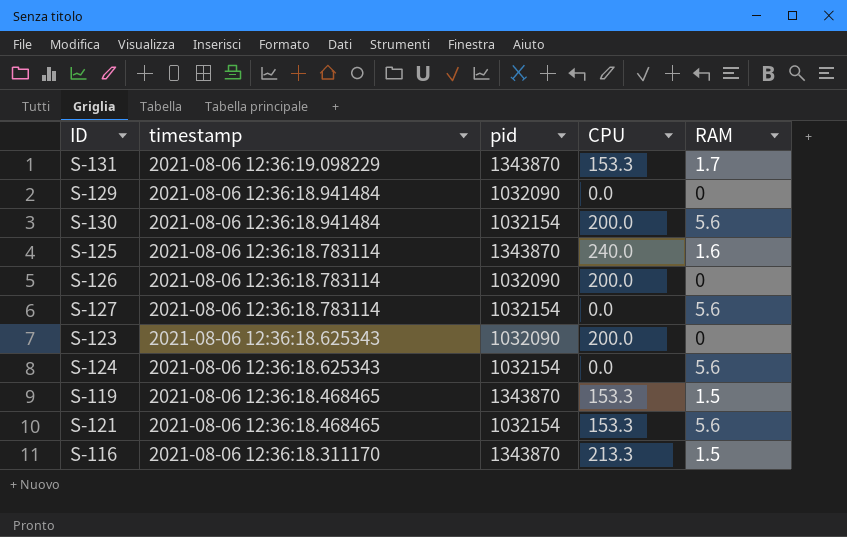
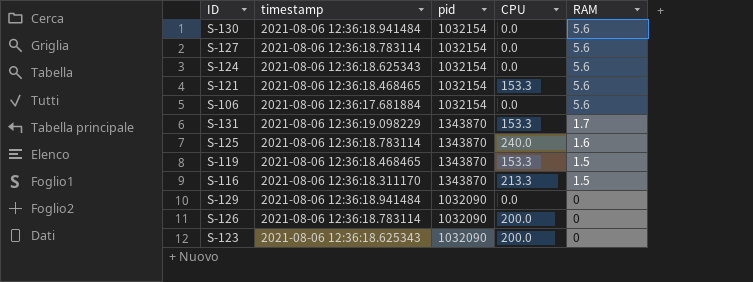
row order: timestamp descending -> RAM descending
S-130 | CPU: 200.0 -> 0.0
row S-106: none -> 2021-08-06 12:36:17.681884 | 1032154 | 0.0 | 5.6

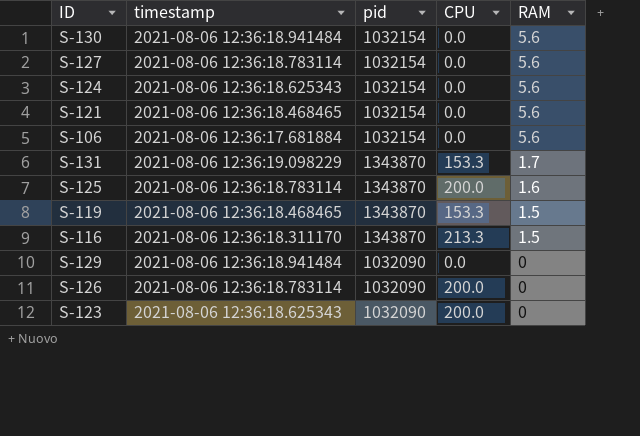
S-121 | CPU: 153.3 -> 0.0
S-125 | CPU: 240.0 -> 200.0

